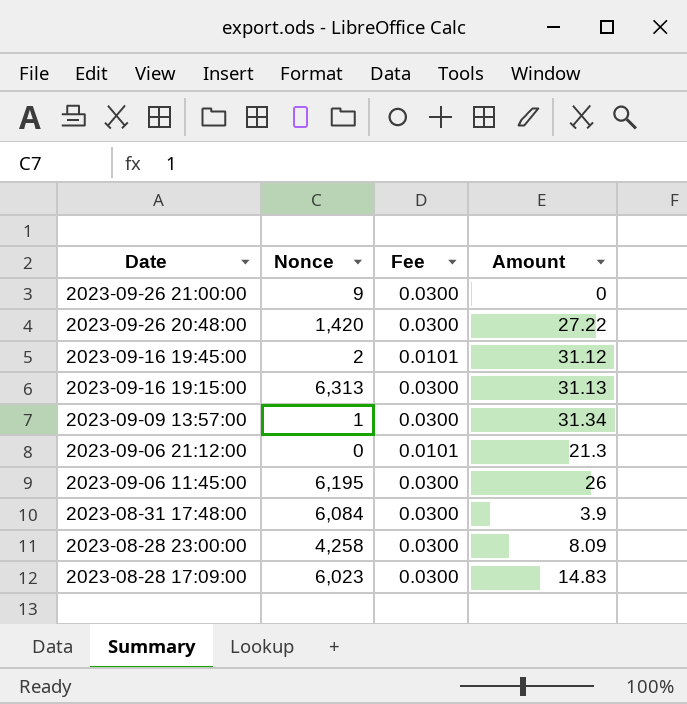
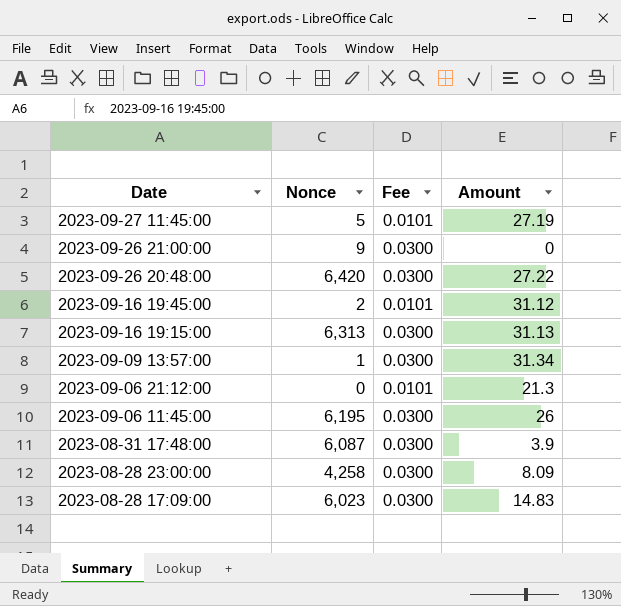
row 2023-09-27 11:45:00: none -> 5 | 0.0101 | 27.19
2023-09-26 20:48:00 | Nonce: 1,420 -> 6,420
2023-08-31 17:48:00 | Nonce: 6,084 -> 6,087

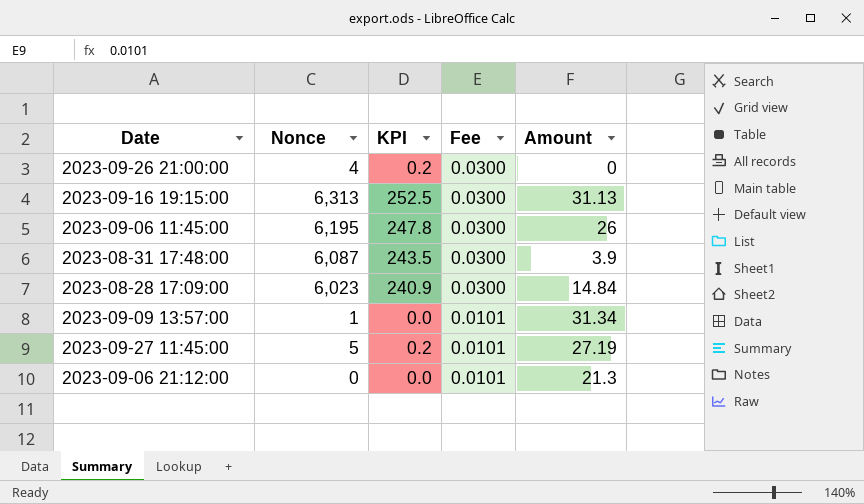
row order: Date descending -> Fee descending
column KPI | formula: none -> [Nonce] * 0.04
row 2023-09-26 20:48:00: 6,420 | 0.0300 | 27.22 -> none
row 2023-09-16 19:45:00: 2 | 0.0101 | 31.12 -> none
row 2023-08-28 23:00:00: 4,258 | 0.0300 | 8.09 -> none
2023-09-26 21:00:00 | Nonce: 9 -> 4
2023-08-28 17:09:00 | Amount: 14.83 -> 14.84
2023-09-09 13:57:00 | Fee: 0.0300 -> 0.0101

